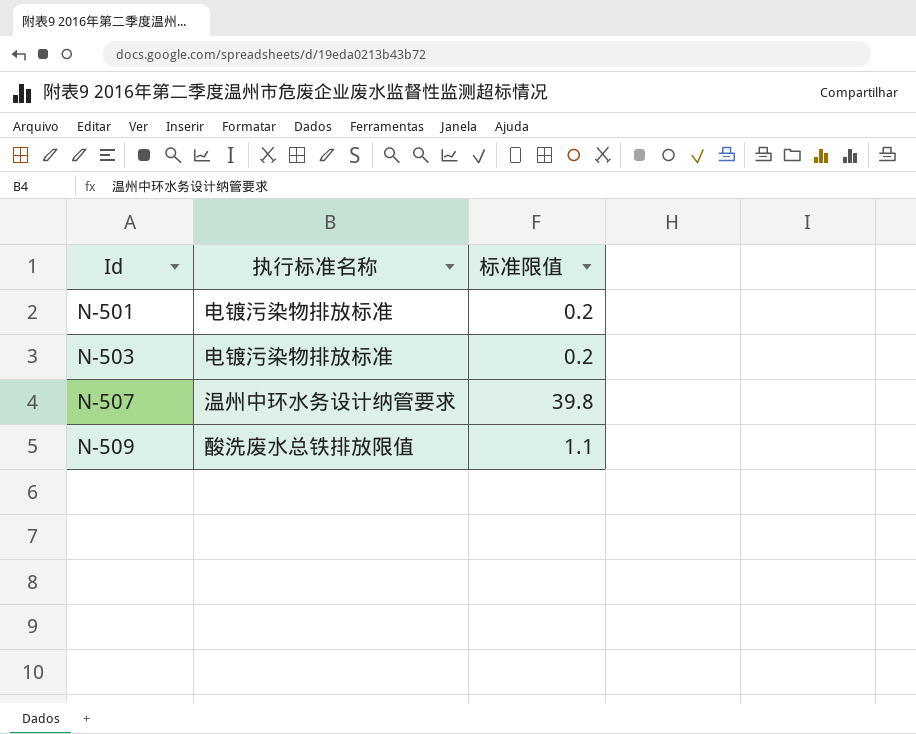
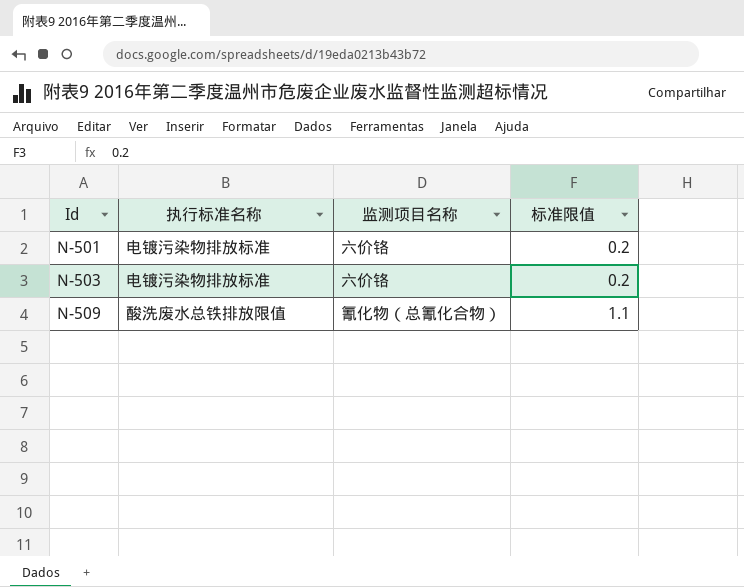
column 监测项目名称 | position: none -> 3
row N-507: 温州中环水务设计纳管要求 | 39.8 -> none

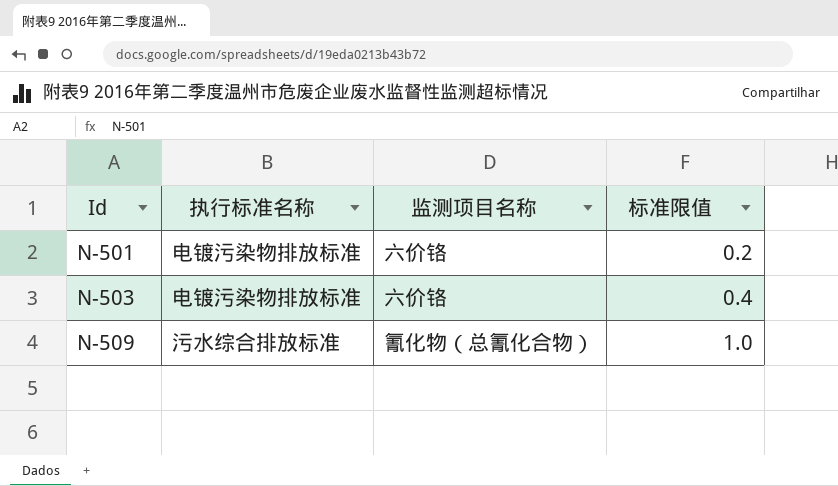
N-503 | 标准限值: 0.2 -> 0.4
N-509 | 执行标准名称: 酸洗废水总铁排放限值 -> 污水综合排放标准
N-509 | 标准限值: 1.1 -> 1.0

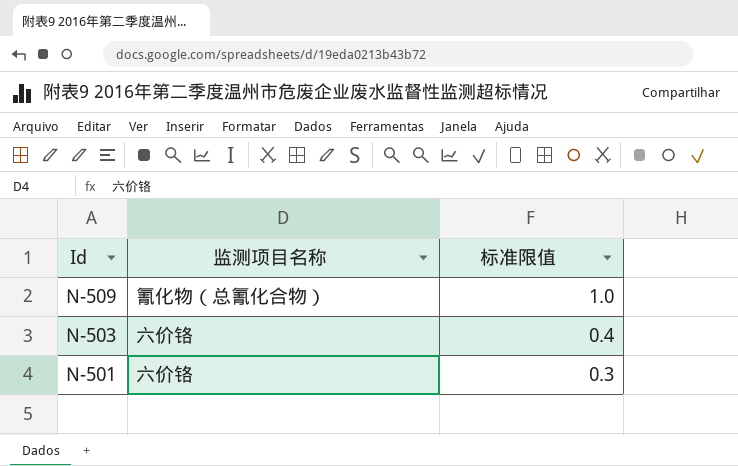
row order: Id ascending -> Id descending
column 执行标准名称 | position: 2 -> none
N-501 | 标准限值: 0.2 -> 0.3

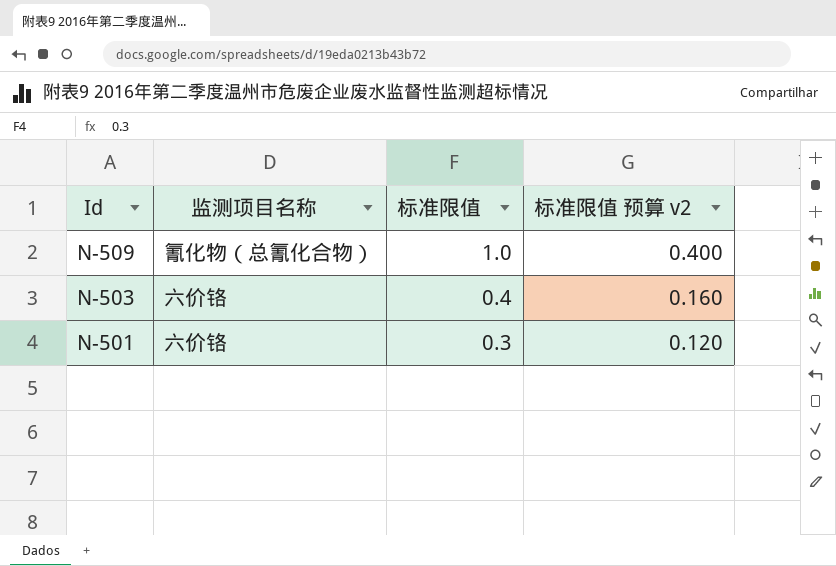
column 标准限值 预算 v2 | formula: none -> [标准限值] * 0.4

